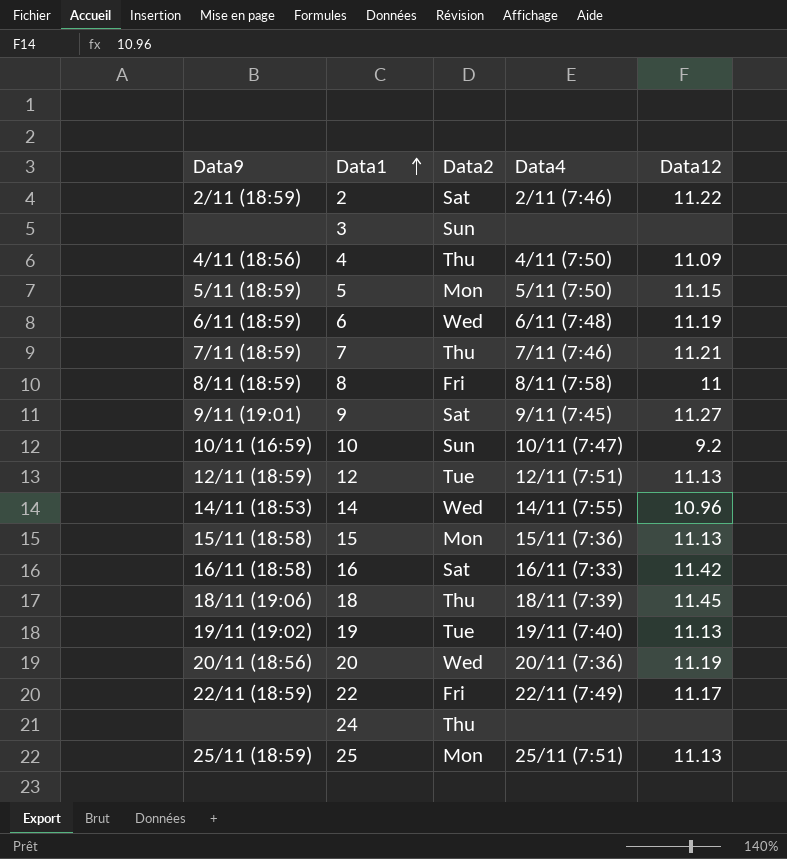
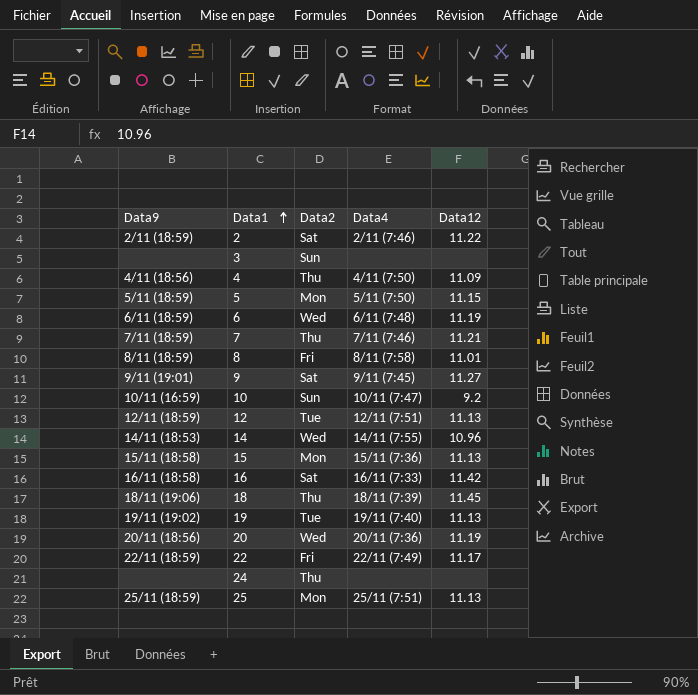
8 | Data12: 11 -> 11.01

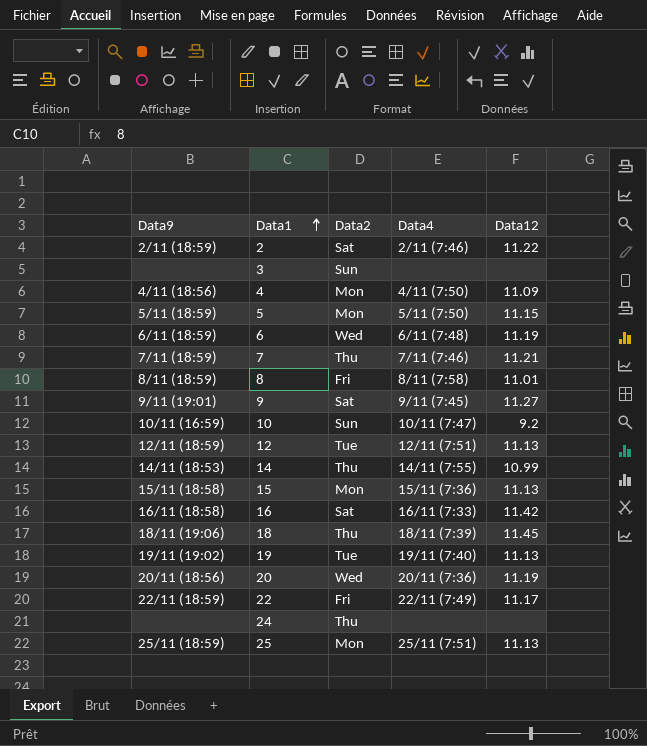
4 | Data2: Thu -> Mon
14 | Data2: Wed -> Thu
14 | Data12: 10.96 -> 10.99

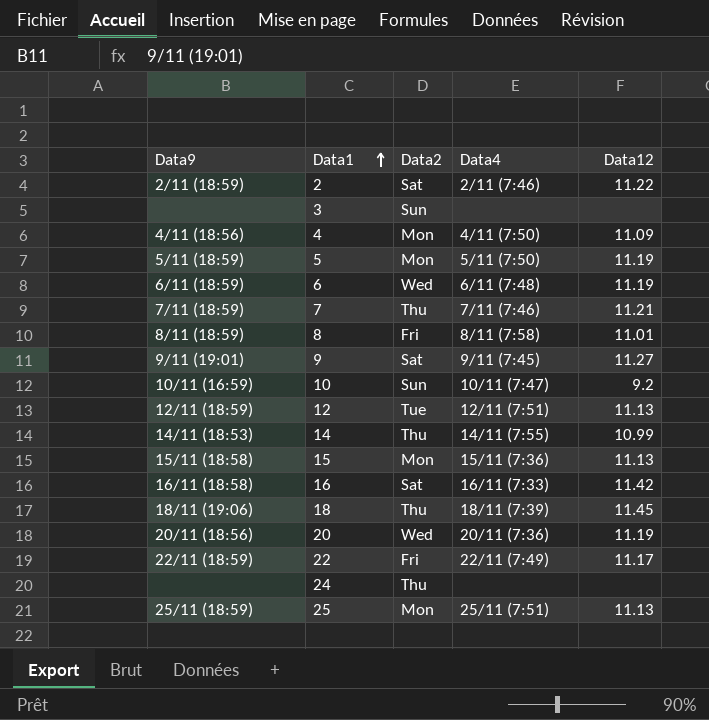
row 19: 19/11 (19:02) | Tue | 19/11 (7:40) | 11.13 -> none
5 | Data12: 11.15 -> 11.19

